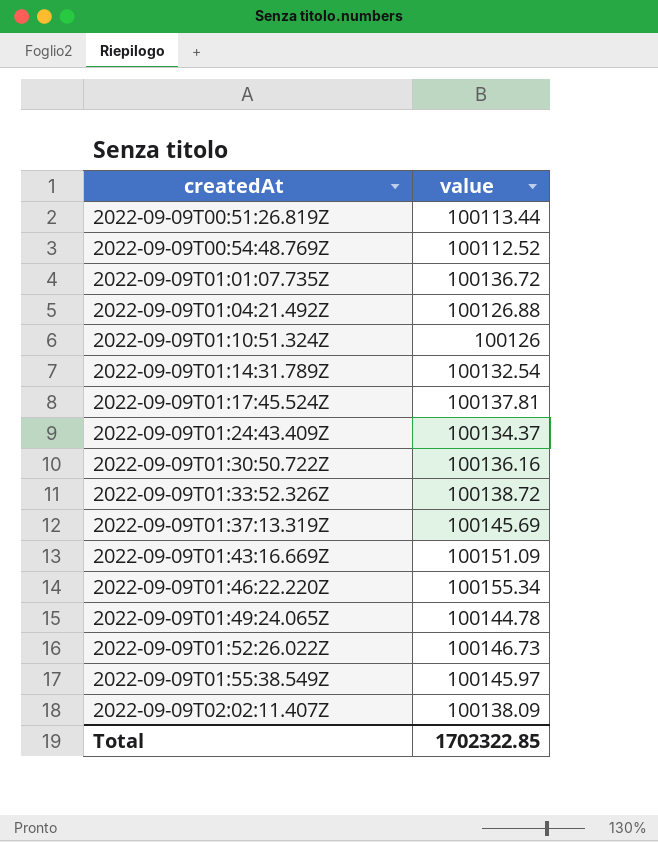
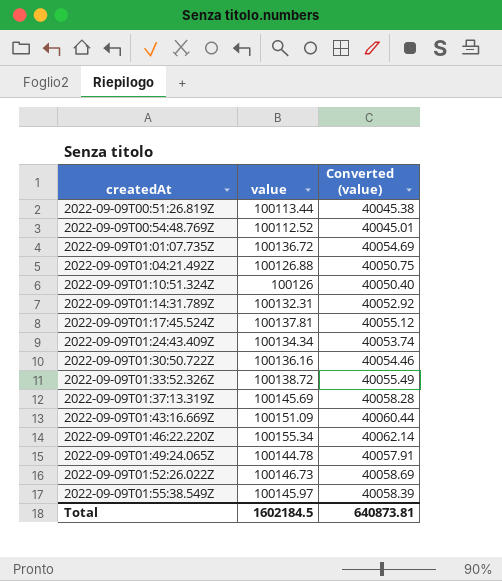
column Converted (value) | formula: none -> [value] * 0.4
row 2022-09-09T02:02:11.407Z: 100138.09 -> none
2022-09-09T01:14:31.789Z | value: 100132.54 -> 100132.31
2022-09-09T01:24:43.409Z | value: 100134.37 -> 100134.34
Total | value: 1702322.85 -> 1602184.5

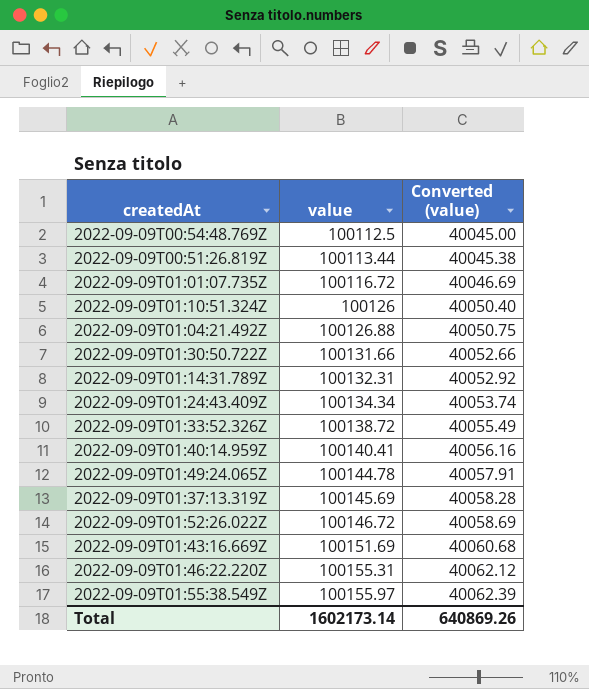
row order: createdAt ascending -> value ascending
row 2022-09-09T01:17:45.524Z: 100137.81 | 40055.12 -> none
2022-09-09T00:54:48.769Z | value: 100112.52 -> 100112.5
2022-09-09T00:54:48.769Z | Converted (value): 40045.01 -> 40045.00
2022-09-09T01:01:07.735Z | value: 100136.72 -> 100116.72
2022-09-09T01:01:07.735Z | Converted (value): 40054.69 -> 40046.69
2022-09-09T01:30:50.722Z | value: 100136.16 -> 100131.66
2022-09-09T01:30:50.722Z | Converted (value): 40054.46 -> 40052.66
row 2022-09-09T01:40:14.959Z: none -> 100140.41 | 40056.16
2022-09-09T01:52:26.022Z | value: 100146.73 -> 100146.72
2022-09-09T01:43:16.669Z | value: 100151.09 -> 100151.69
2022-09-09T01:43:16.669Z | Converted (value): 40060.44 -> 40060.68
2022-09-09T01:46:22.220Z | value: 100155.34 -> 100155.31
2022-09-09T01:46:22.220Z | Converted (value): 40062.14 -> 40062.12
2022-09-09T01:55:38.549Z | value: 100145.97 -> 100155.97
2022-09-09T01:55:38.549Z | Converted (value): 40058.39 -> 40062.39
Total | value: 1602184.5 -> 1602173.14
Total | Converted (value): 640873.81 -> 640869.26

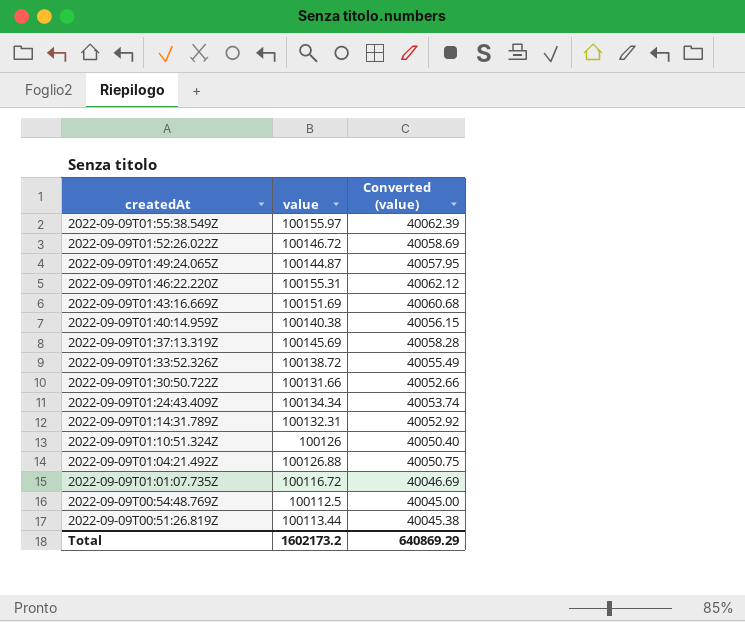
row order: value ascending -> createdAt descending
2022-09-09T01:49:24.065Z | value: 100144.78 -> 100144.87
2022-09-09T01:49:24.065Z | Converted (value): 40057.91 -> 40057.95
2022-09-09T01:40:14.959Z | value: 100140.41 -> 100140.38
2022-09-09T01:40:14.959Z | Converted (value): 40056.16 -> 40056.15
Total | value: 1602173.14 -> 1602173.2
Total | Converted (value): 640869.26 -> 640869.29

